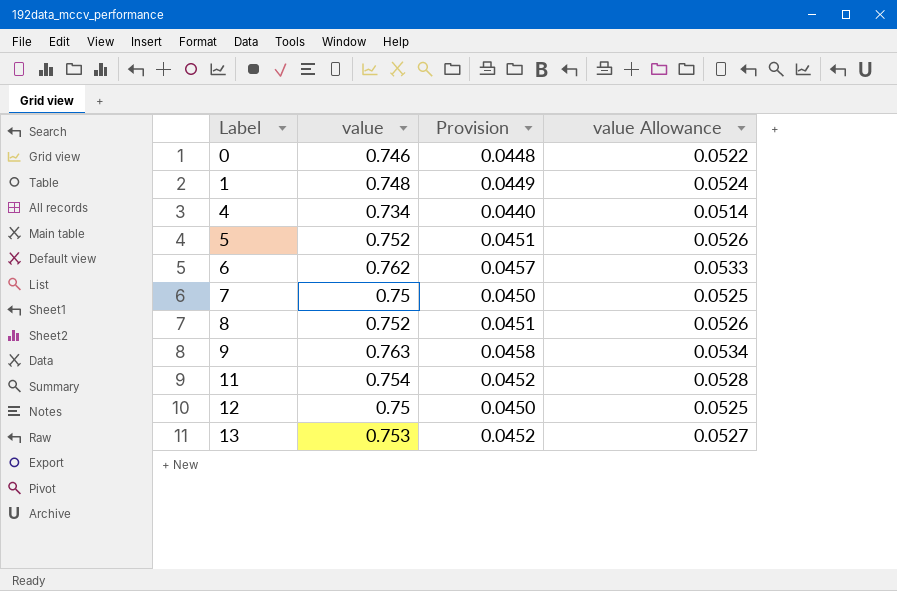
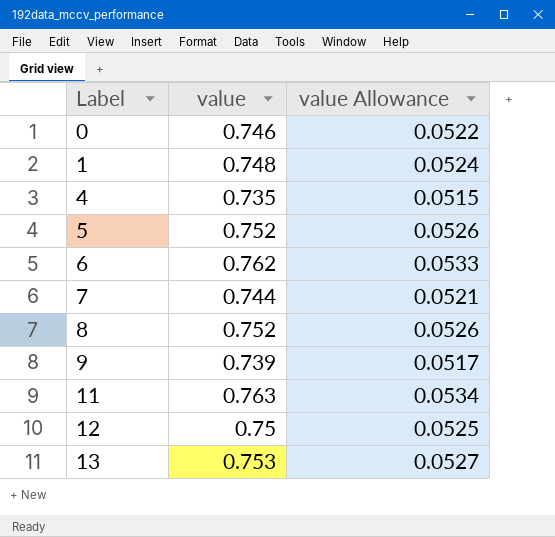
column Provision | formula: [value] * 0.06 -> none
4 | value: 0.734 -> 0.735
4 | value Allowance: 0.0514 -> 0.0515
7 | value: 0.75 -> 0.744
7 | value Allowance: 0.0525 -> 0.0521
9 | value: 0.763 -> 0.739
9 | value Allowance: 0.0534 -> 0.0517
11 | value: 0.754 -> 0.763
11 | value Allowance: 0.0528 -> 0.0534

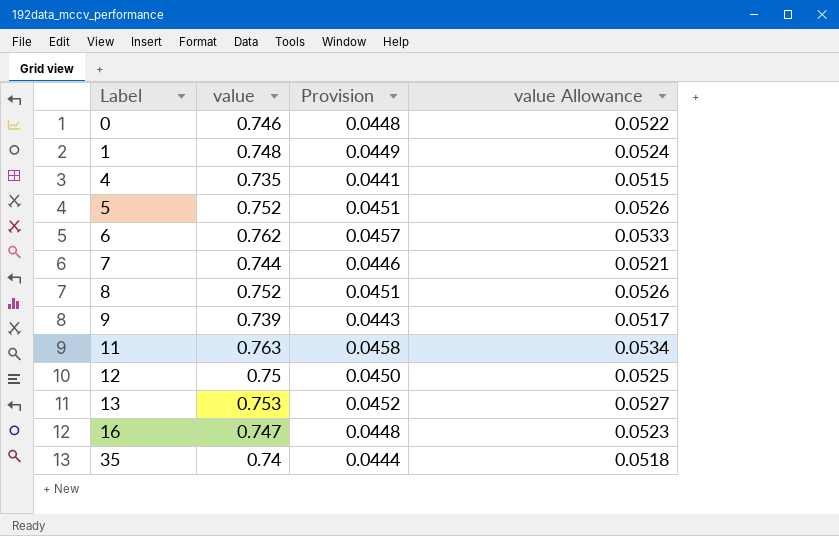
column Provision | formula: none -> [value] * 0.06
row 16: none -> 0.747 | 0.0448 | 0.0523
row 35: none -> 0.74 | 0.0444 | 0.0518

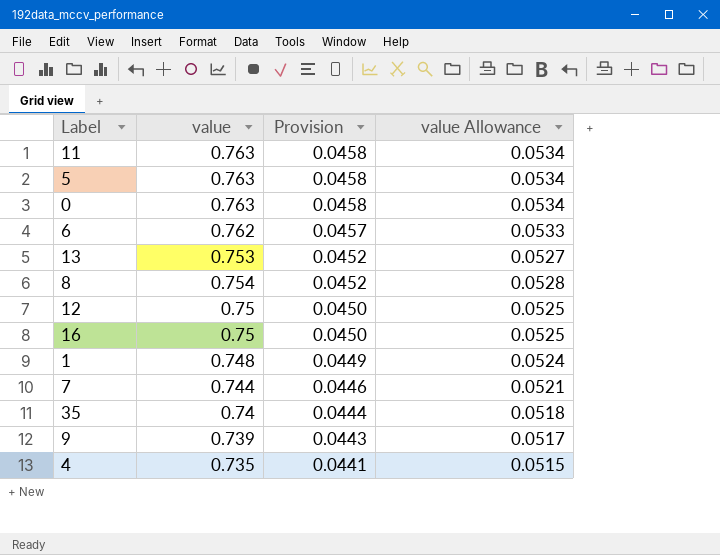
row order: Label ascending -> Provision descending
5 | value: 0.752 -> 0.763
5 | Provision: 0.0451 -> 0.0458
5 | value Allowance: 0.0526 -> 0.0534
0 | value: 0.746 -> 0.763
0 | Provision: 0.0448 -> 0.0458
0 | value Allowance: 0.0522 -> 0.0534
8 | value: 0.752 -> 0.754
8 | Provision: 0.0451 -> 0.0452
8 | value Allowance: 0.0526 -> 0.0528
16 | value: 0.747 -> 0.75
16 | Provision: 0.0448 -> 0.0450
16 | value Allowance: 0.0523 -> 0.0525

